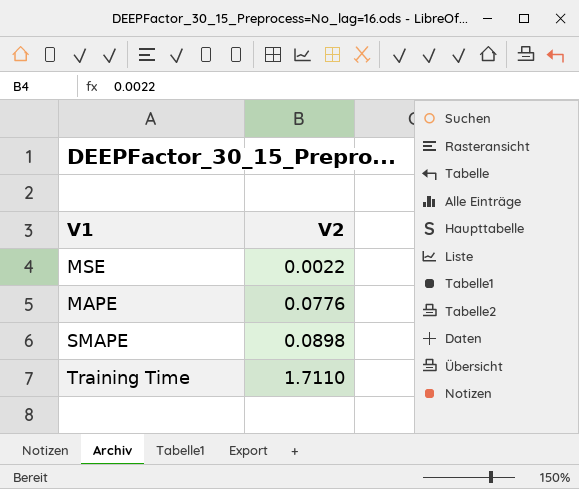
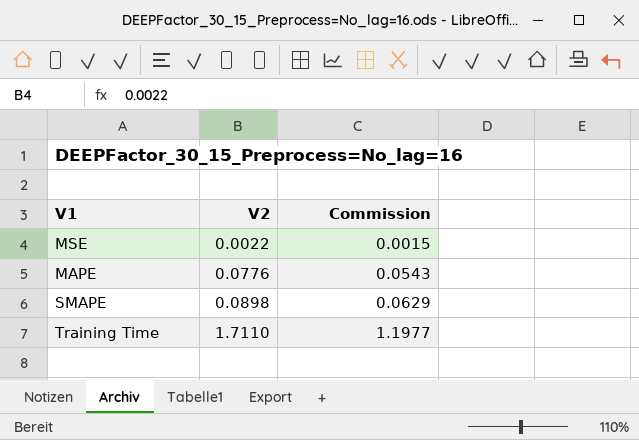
column Commission | formula: none -> [V2] * 0.7

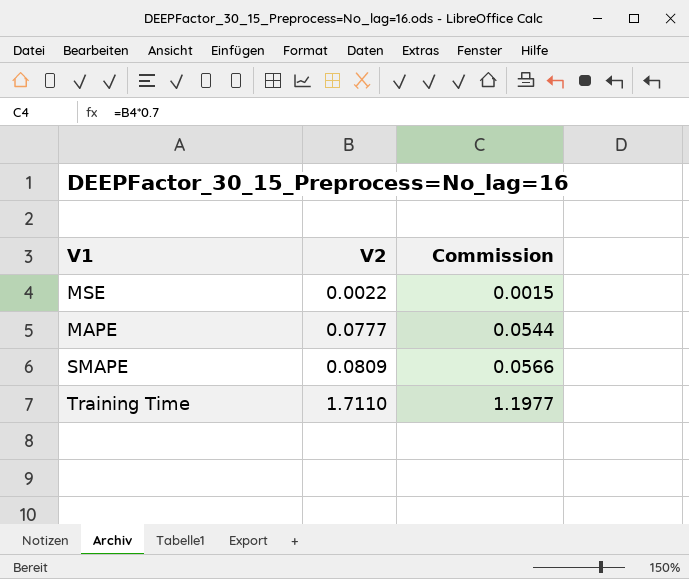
MAPE | V2: 0.0776 -> 0.0777
MAPE | Commission: 0.0543 -> 0.0544
SMAPE | V2: 0.0898 -> 0.0809
SMAPE | Commission: 0.0629 -> 0.0566

